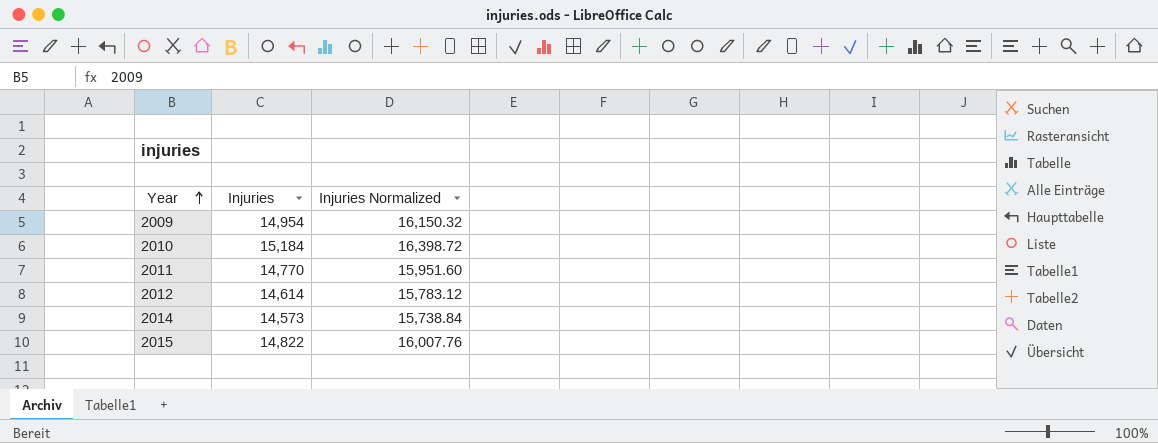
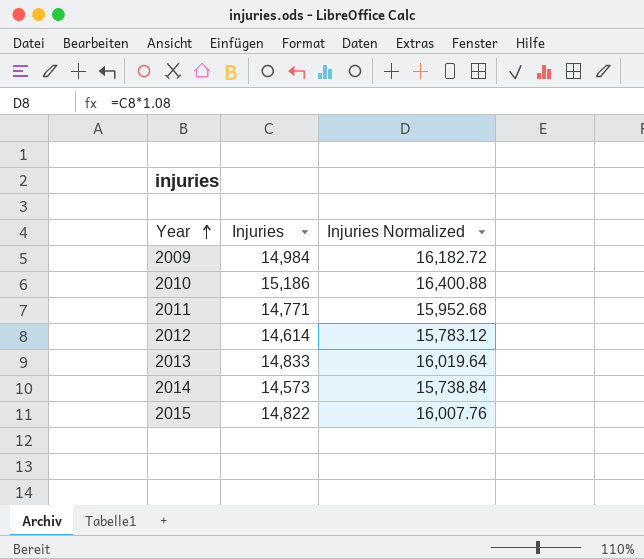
2009 | Injuries: 14,954 -> 14,984
2009 | Injuries Normalized: 16,150.32 -> 16,182.72
2010 | Injuries: 15,184 -> 15,186
2010 | Injuries Normalized: 16,398.72 -> 16,400.88
2011 | Injuries: 14,770 -> 14,771
2011 | Injuries Normalized: 15,951.60 -> 15,952.68
row 2013: none -> 14,833 | 16,019.64

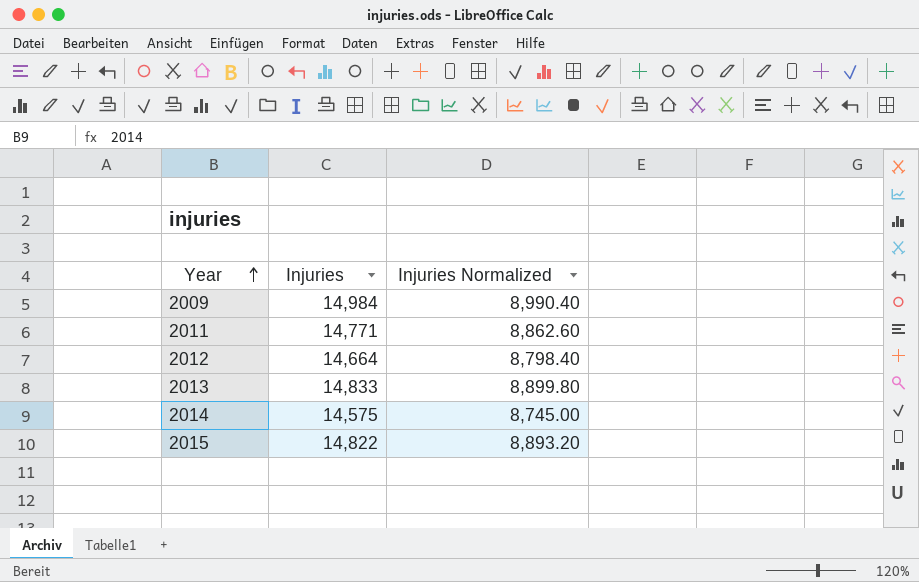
column Injuries Normalized | formula: [Injuries] * 1.08 -> [Injuries] * 0.6
row 2010: 15,186 | 16,400.88 -> none
2012 | Injuries: 14,614 -> 14,664
2014 | Injuries: 14,573 -> 14,575

